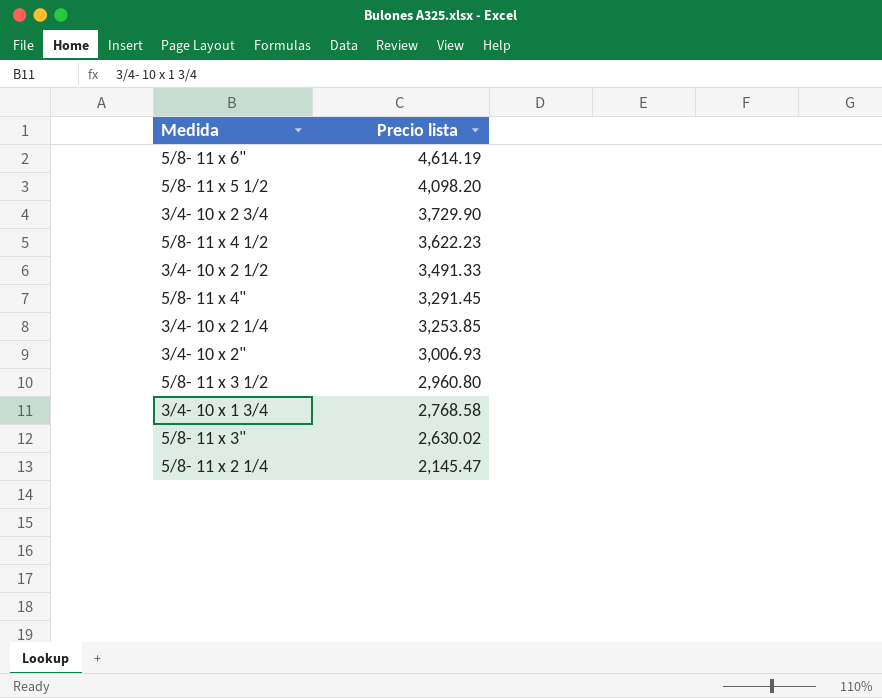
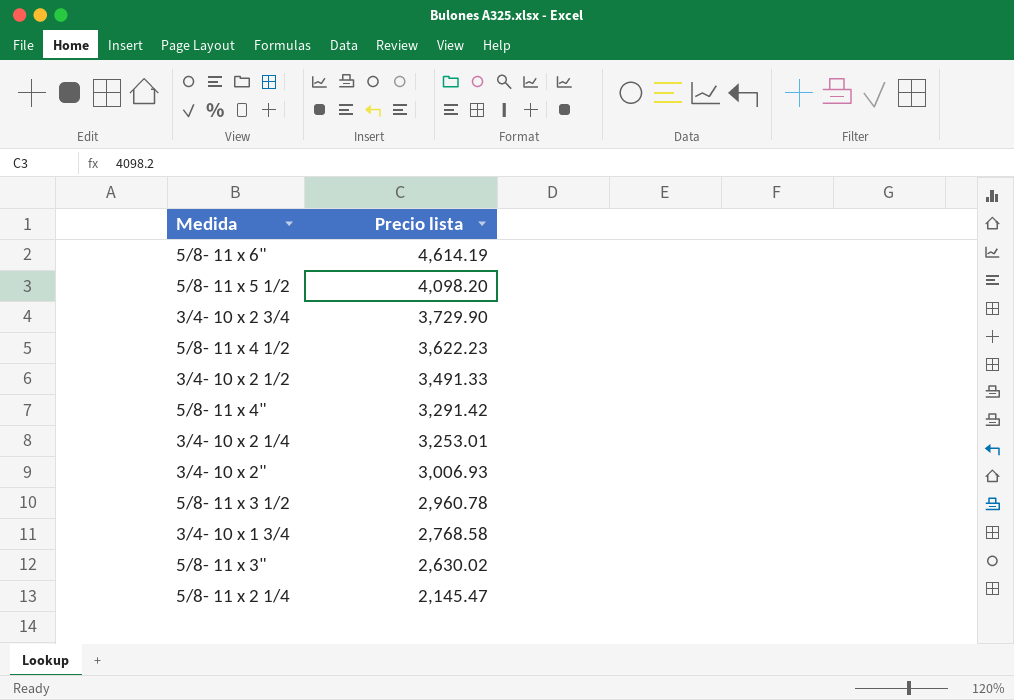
5/8- 11 x 4" | Precio lista: 3,291.45 -> 3,291.42
3/4- 10 x 2 1/4 | Precio lista: 3,253.85 -> 3,253.01
5/8- 11 x 3 1/2 | Precio lista: 2,960.80 -> 2,960.78

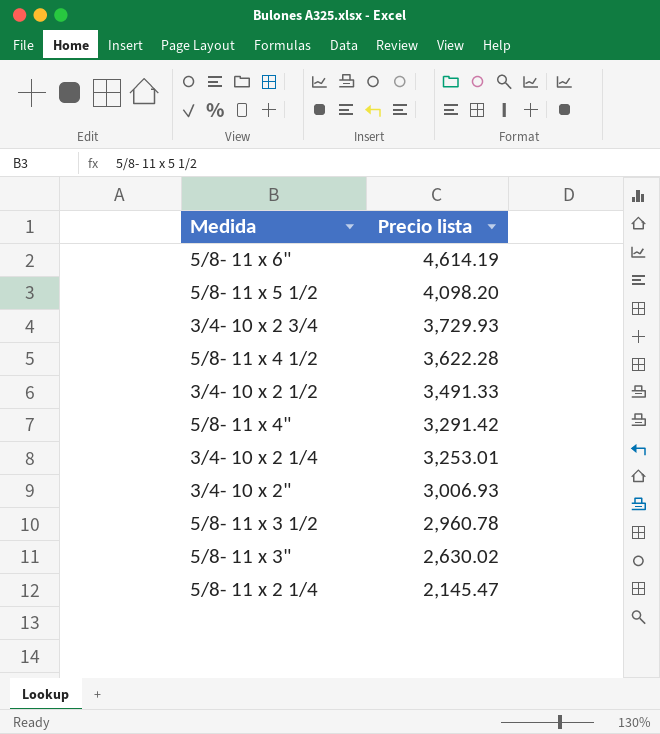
row 3/4- 10 x 1 3/4: 2,768.58 -> none
3/4- 10 x 2 3/4 | Precio lista: 3,729.90 -> 3,729.93
5/8- 11 x 4 1/2 | Precio lista: 3,622.23 -> 3,622.28

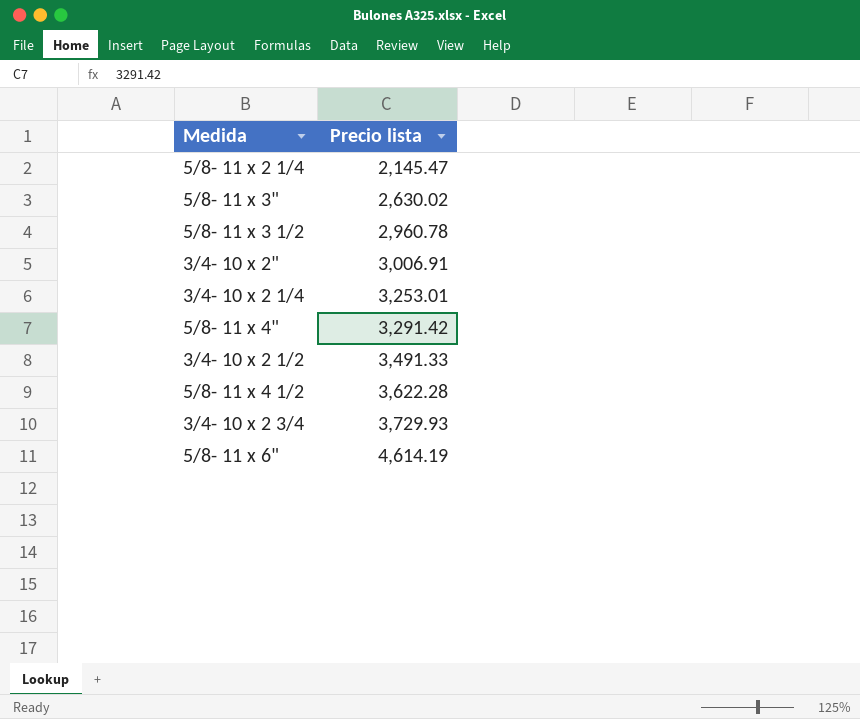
row order: Precio lista descending -> Precio lista ascending
row 5/8- 11 x 5 1/2: 4,098.20 -> none
3/4- 10 x 2" | Precio lista: 3,006.93 -> 3,006.91

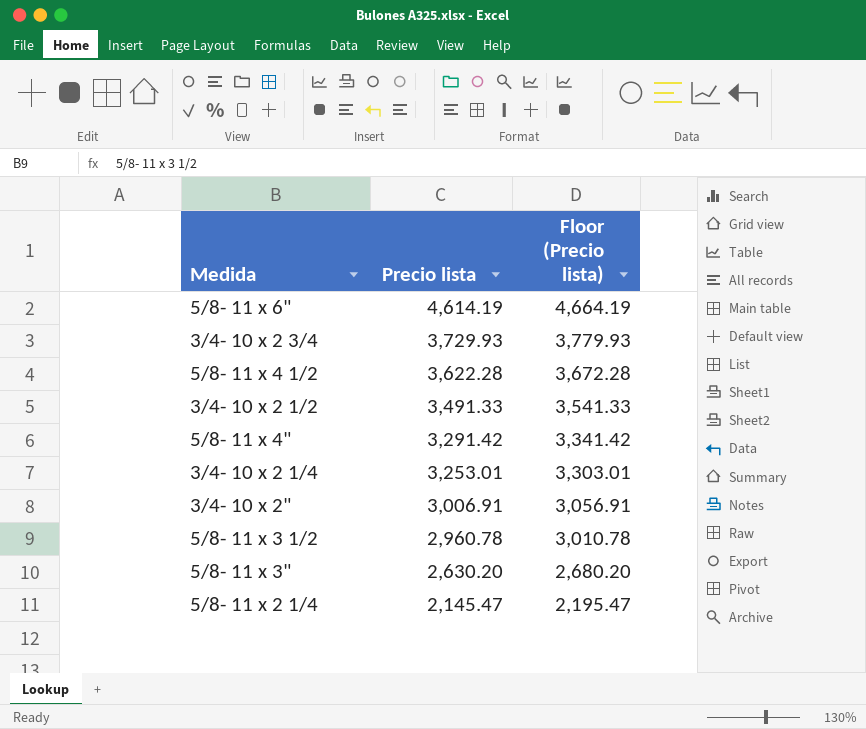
row order: Precio lista ascending -> Precio lista descending
column Floor (Precio lista) | formula: none -> [Precio lista] + 50
5/8- 11 x 3" | Precio lista: 2,630.02 -> 2,630.20

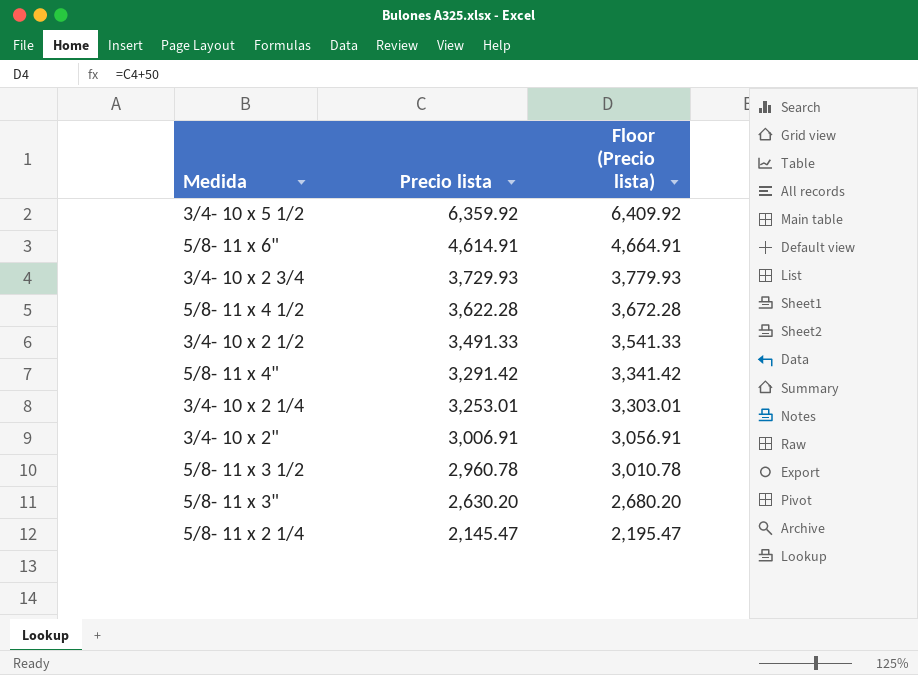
row 3/4- 10 x 5 1/2: none -> 6,359.92 | 6,409.92
5/8- 11 x 6" | Precio lista: 4,614.19 -> 4,614.91
5/8- 11 x 6" | Floor (Precio lista): 4,664.19 -> 4,664.91

